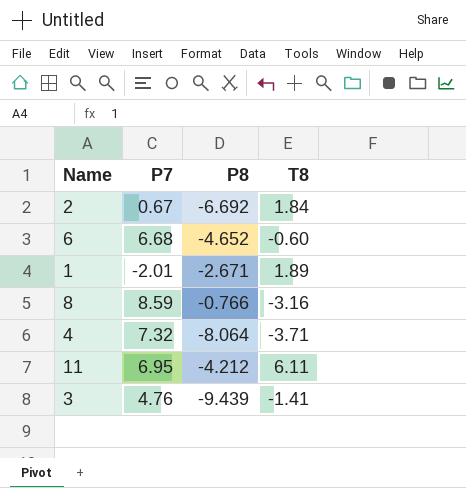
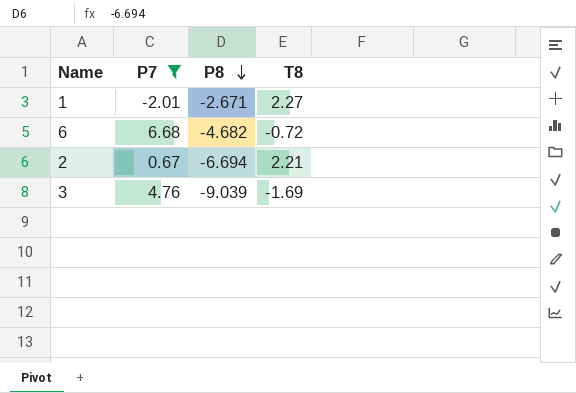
filter: none -> P7 <= 6.68
row order: none -> P8 descending
1 | T8: 1.89 -> 2.27
6 | P8: -4.652 -> -4.682
6 | T8: -0.60 -> -0.72
2 | P8: -6.692 -> -6.694
2 | T8: 1.84 -> 2.21
3 | P8: -9.439 -> -9.039
3 | T8: -1.41 -> -1.69

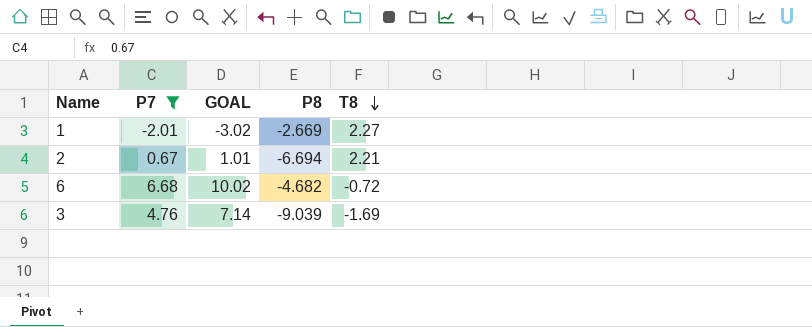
row order: P8 descending -> T8 descending
column GOAL | formula: none -> [P7] * 1.5
1 | P8: -2.671 -> -2.669

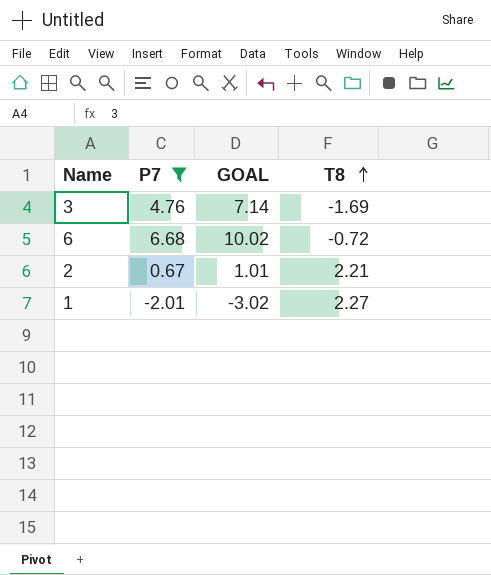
row order: T8 descending -> T8 ascending
column P8 | position: 4 -> none

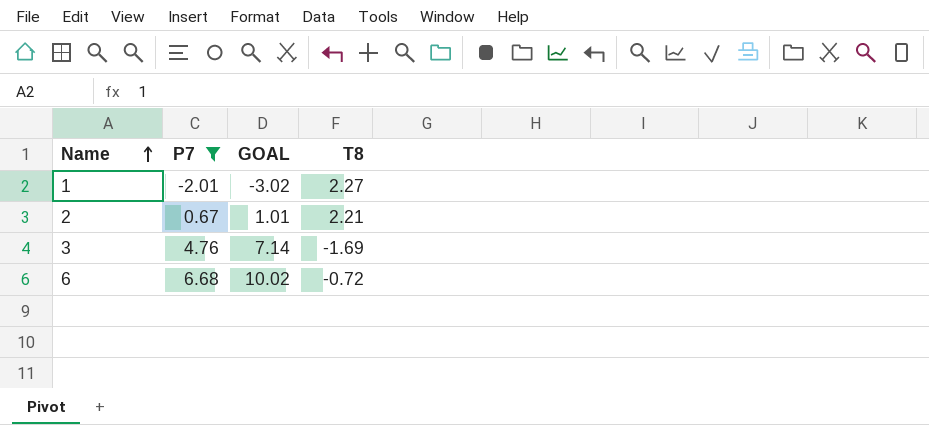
row order: T8 ascending -> Name ascending

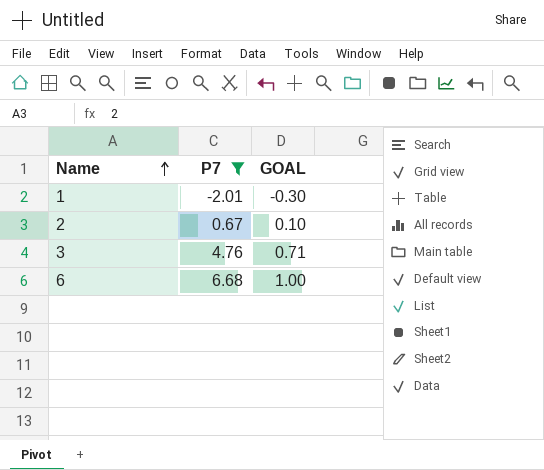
column T8 | position: 4 -> none
column GOAL | formula: [P7] * 1.5 -> [P7] * 0.15

